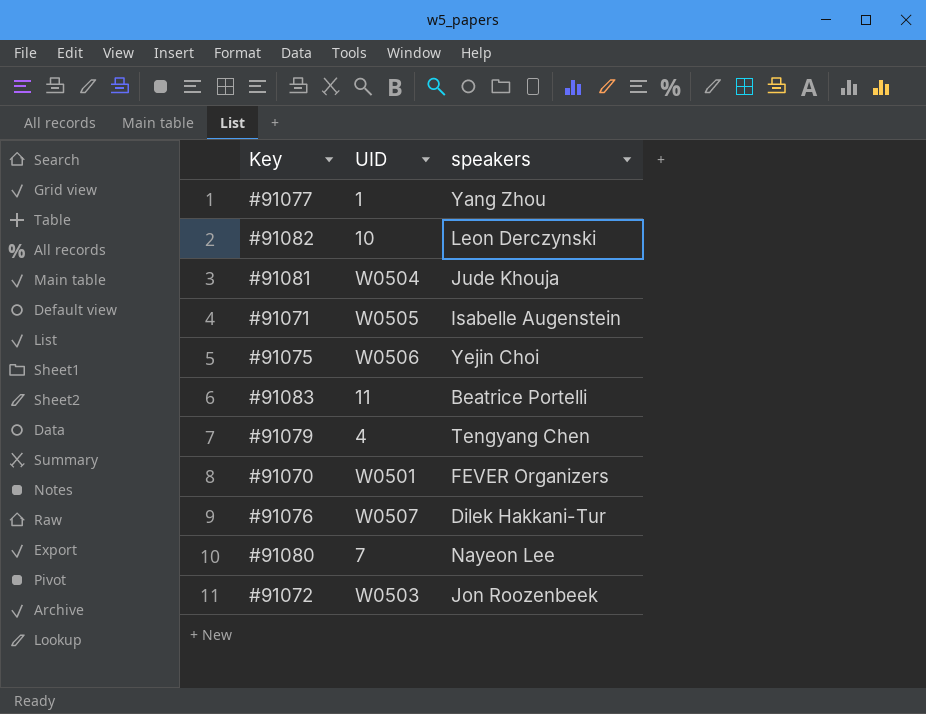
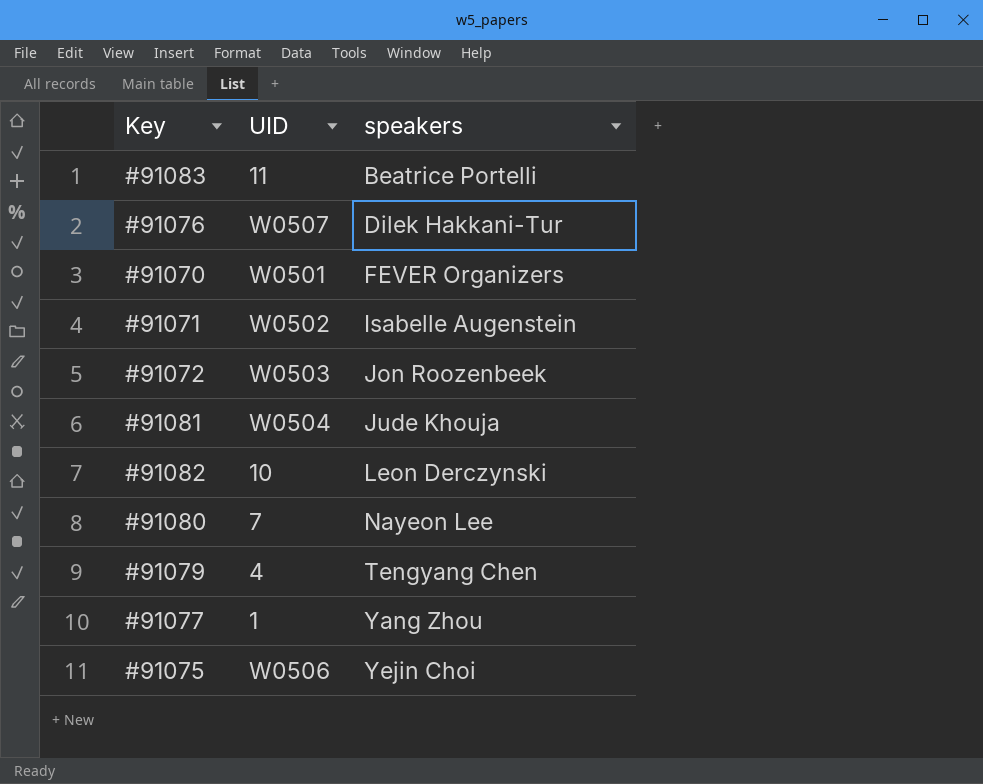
row order: none -> speakers ascending
#91071 | UID: W0505 -> W0502

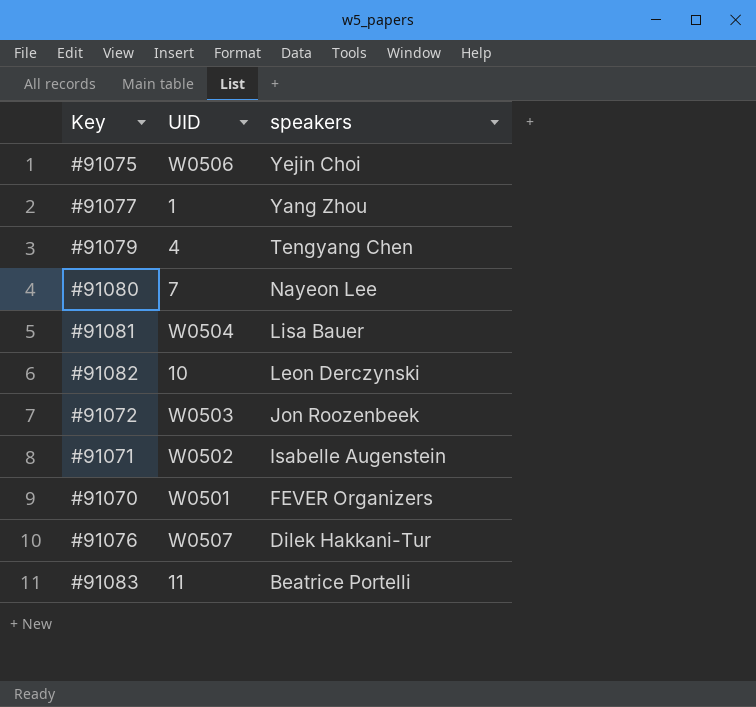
row order: speakers ascending -> speakers descending
#91081 | speakers: Jude Khouja -> Lisa Bauer

